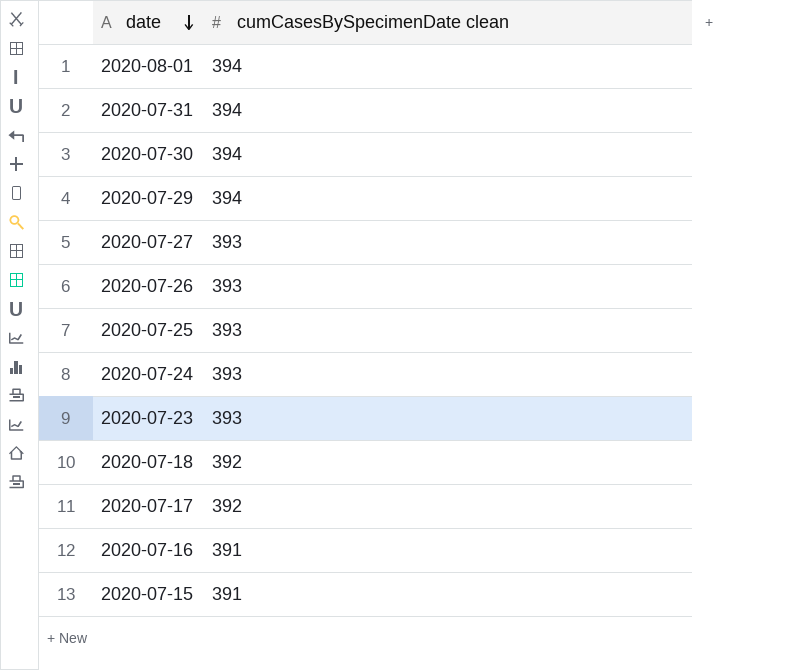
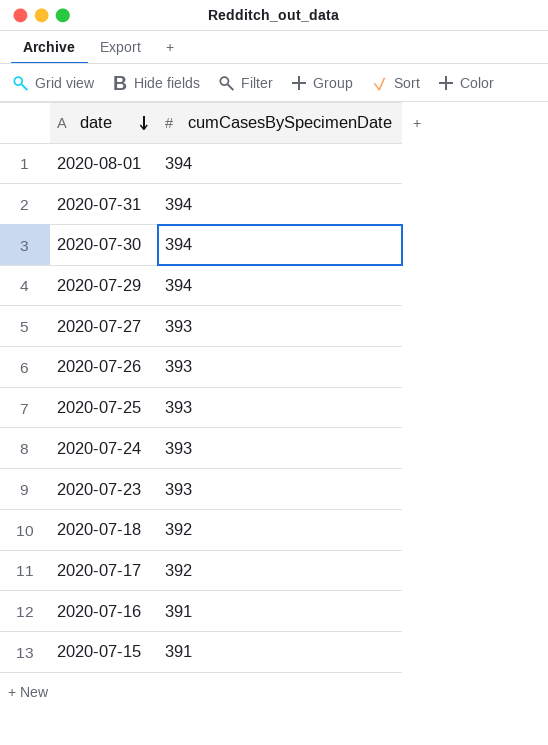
column name: cumCasesBySpecimenDate clean -> cumCasesBySpecimenDate

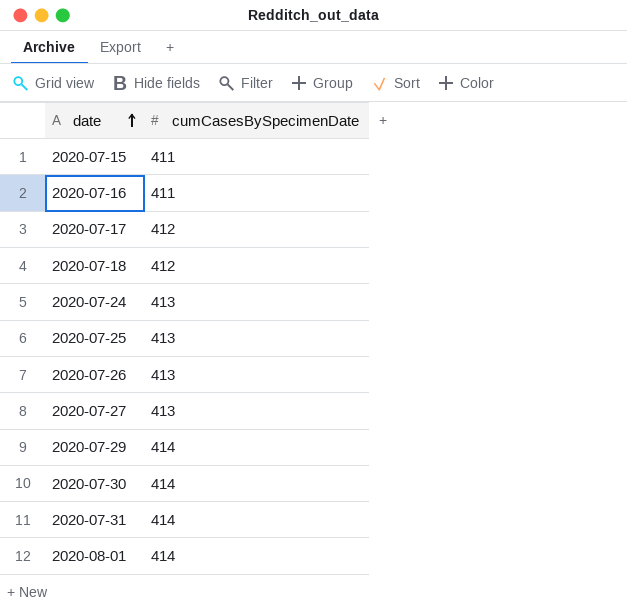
row order: date descending -> date ascending
row 2020-07-23: 393 -> none
2020-07-15 | cumCasesBySpecimenDate: 391 -> 411
2020-07-16 | cumCasesBySpecimenDate: 391 -> 411
2020-07-17 | cumCasesBySpecimenDate: 392 -> 412
2020-07-18 | cumCasesBySpecimenDate: 392 -> 412
2020-07-24 | cumCasesBySpecimenDate: 393 -> 413
2020-07-25 | cumCasesBySpecimenDate: 393 -> 413
2020-07-26 | cumCasesBySpecimenDate: 393 -> 413
2020-07-27 | cumCasesBySpecimenDate: 393 -> 413
2020-07-29 | cumCasesBySpecimenDate: 394 -> 414
2020-07-30 | cumCasesBySpecimenDate: 394 -> 414
2020-07-31 | cumCasesBySpecimenDate: 394 -> 414
2020-08-01 | cumCasesBySpecimenDate: 394 -> 414

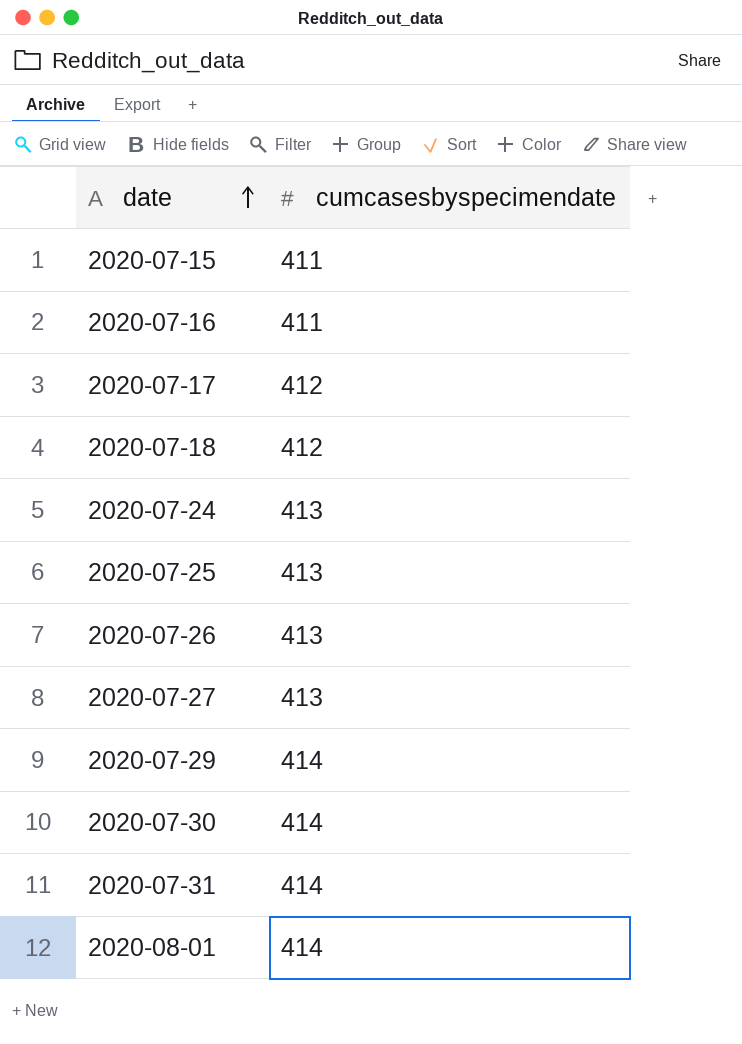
column name: cumCasesBySpecimenDate -> cumcasesbyspecimendate

